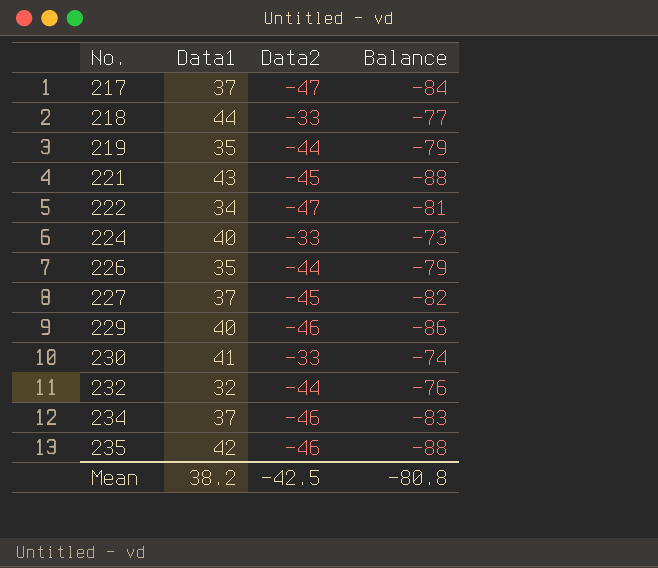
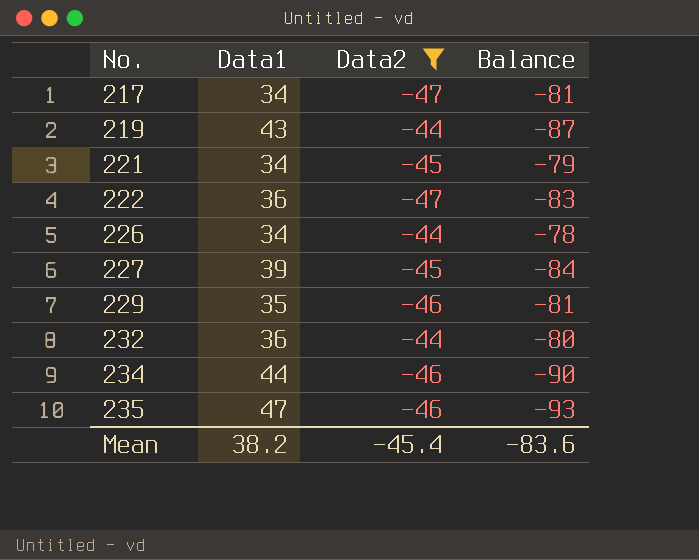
filter: none -> Data2 != -33
217 | Data1: 37 -> 34
217 | Balance: -84 -> -81
219 | Data1: 35 -> 43
219 | Balance: -79 -> -87
221 | Data1: 43 -> 34
221 | Balance: -88 -> -79
222 | Data1: 34 -> 36
222 | Balance: -81 -> -83
226 | Data1: 35 -> 34
226 | Balance: -79 -> -78
227 | Data1: 37 -> 39
227 | Balance: -82 -> -84
229 | Data1: 40 -> 35
229 | Balance: -86 -> -81
232 | Data1: 32 -> 36
232 | Balance: -76 -> -80
234 | Data1: 37 -> 44
234 | Balance: -83 -> -90
235 | Data1: 42 -> 47
235 | Balance: -88 -> -93
Mean | Data2: -42.5 -> -45.4
Mean | Balance: -80.8 -> -83.6

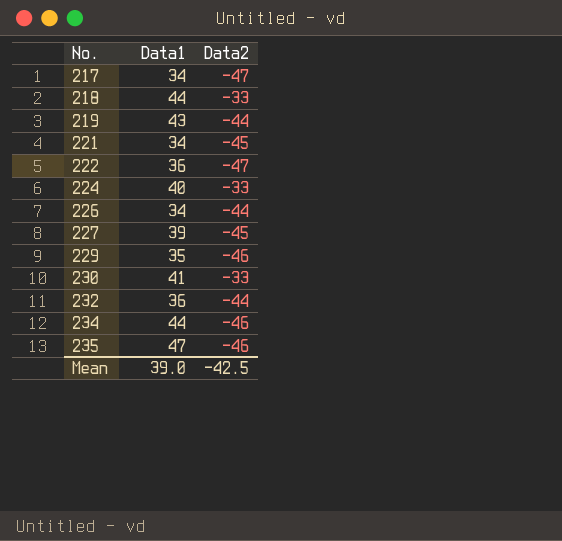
filter: Data2 != -33 -> none
column Balance | formula: [Data2] - [Data1] -> none
Mean | Data1: 38.2 -> 39.0
Mean | Data2: -45.4 -> -42.5

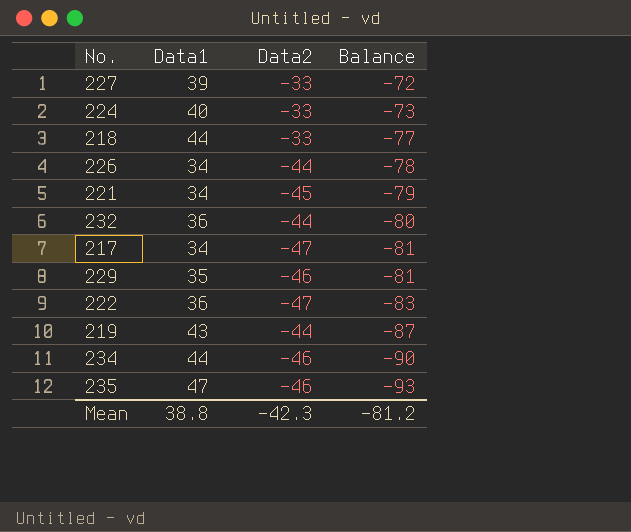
row order: No. ascending -> Balance descending
column Balance | formula: none -> [Data2] - [Data1]
row 230: 41 | -33 -> none
227 | Data2: -45 -> -33
Mean | Data1: 39.0 -> 38.8
Mean | Data2: -42.5 -> -42.3

